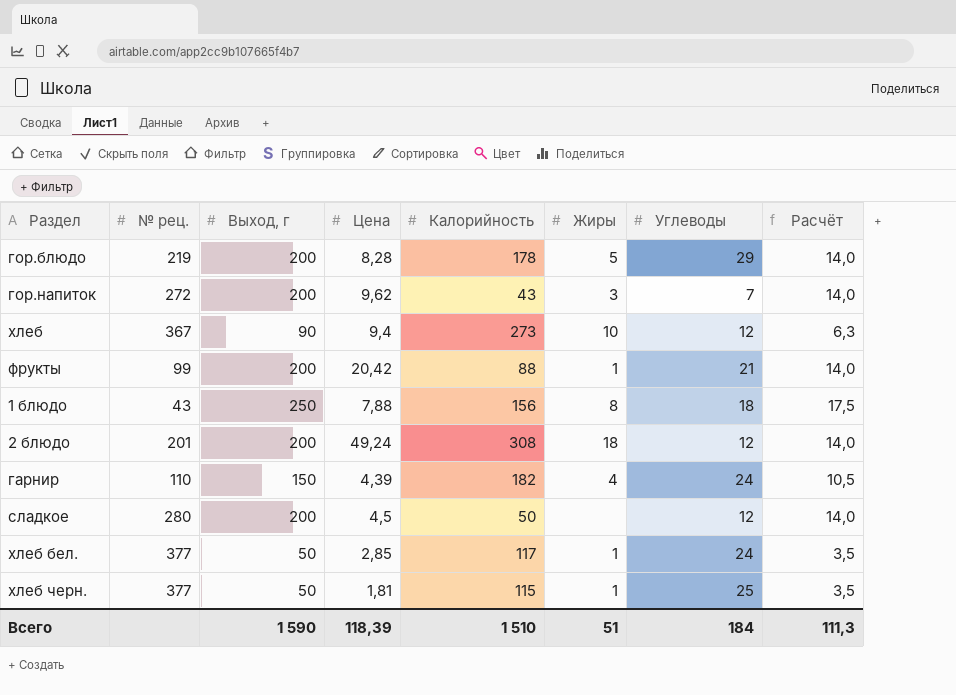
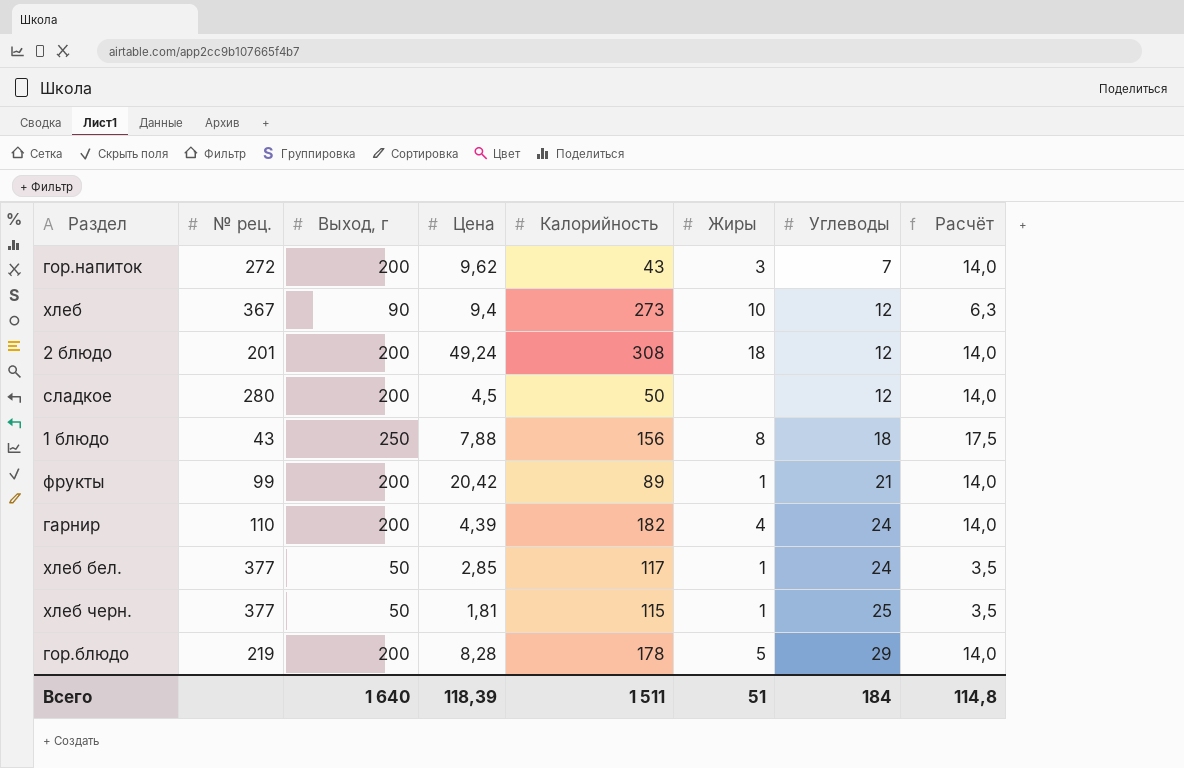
row order: none -> Углеводы ascending
фрукты | Калорийность: 88 -> 89
гарнир | Выход, г: 150 -> 200
гарнир | Расчёт: 10,5 -> 14,0
Всего | Выход, г: 1 590 -> 1 640
Всего | Калорийность: 1 510 -> 1 511
Всего | Расчёт: 111,3 -> 114,8

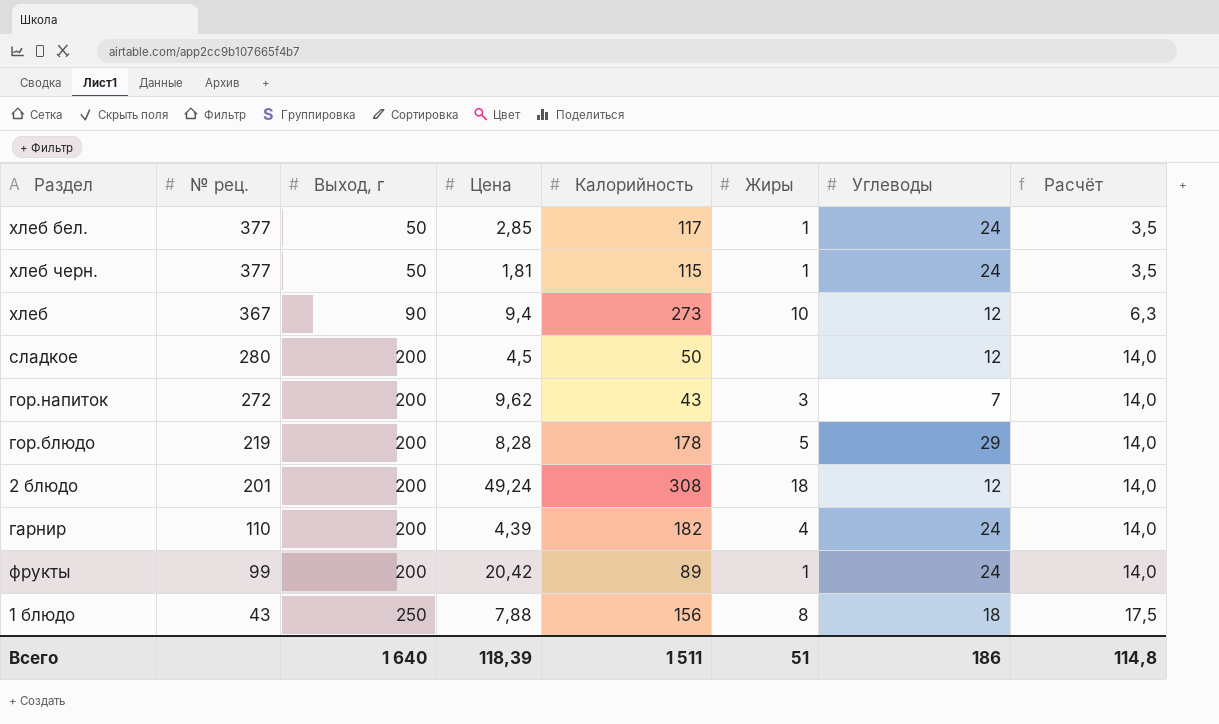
row order: Углеводы ascending -> № рец. descending
хлеб черн. | Углеводы: 25 -> 24
фрукты | Углеводы: 21 -> 24
Всего | Углеводы: 184 -> 186

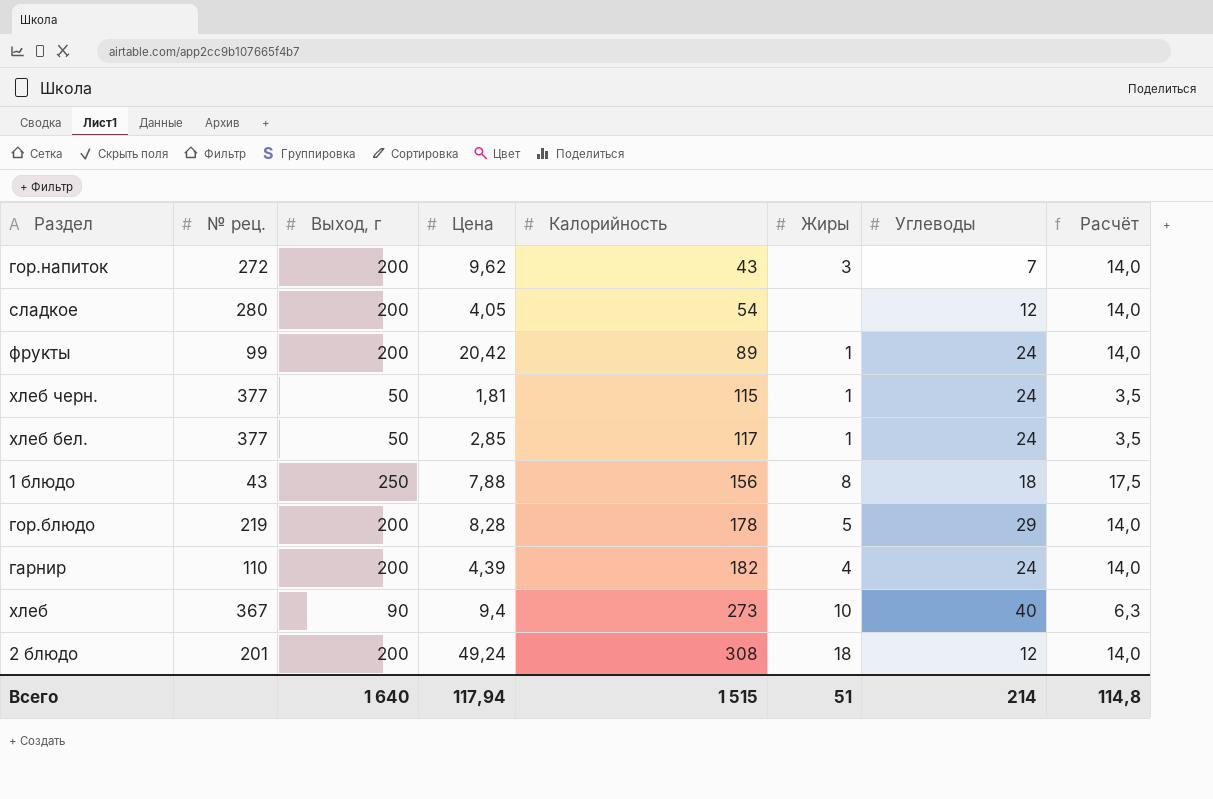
row order: № рец. descending -> Калорийность ascending
сладкое | Цена: 4,5 -> 4,05
сладкое | Калорийность: 50 -> 54
хлеб | Углеводы: 12 -> 40
Всего | Цена: 118,39 -> 117,94
Всего | Калорийность: 1 511 -> 1 515
Всего | Углеводы: 186 -> 214

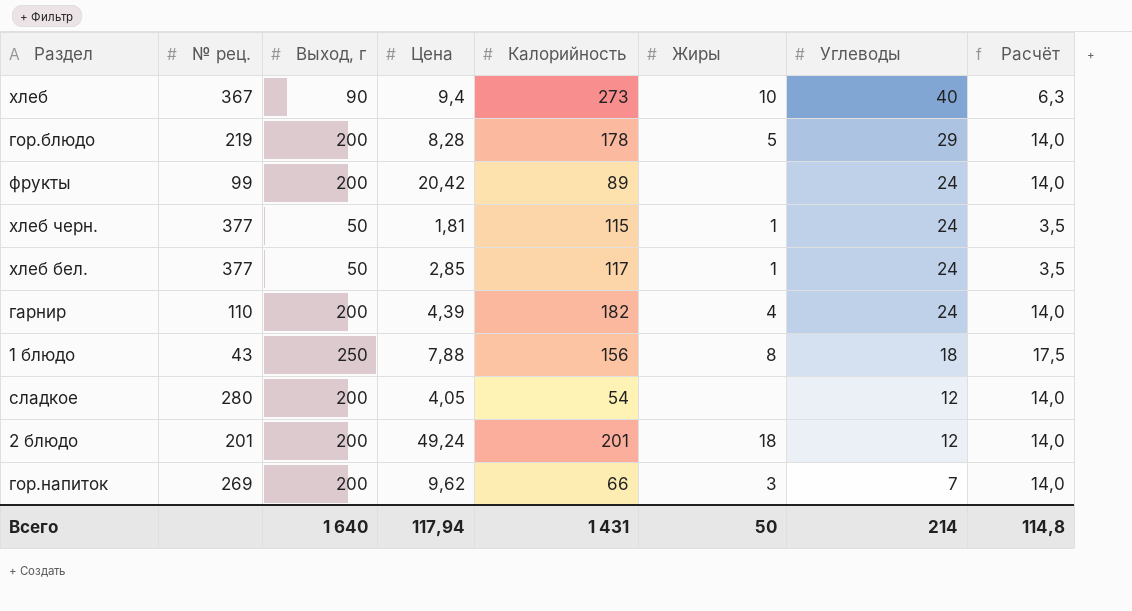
row order: Калорийность ascending -> Углеводы descending
фрукты | Жиры: 1 -> none
2 блюдо | Калорийность: 308 -> 201
гор.напиток | № рец.: 272 -> 269
гор.напиток | Калорийность: 43 -> 66
Всего | Калорийность: 1 515 -> 1 431
Всего | Жиры: 51 -> 50

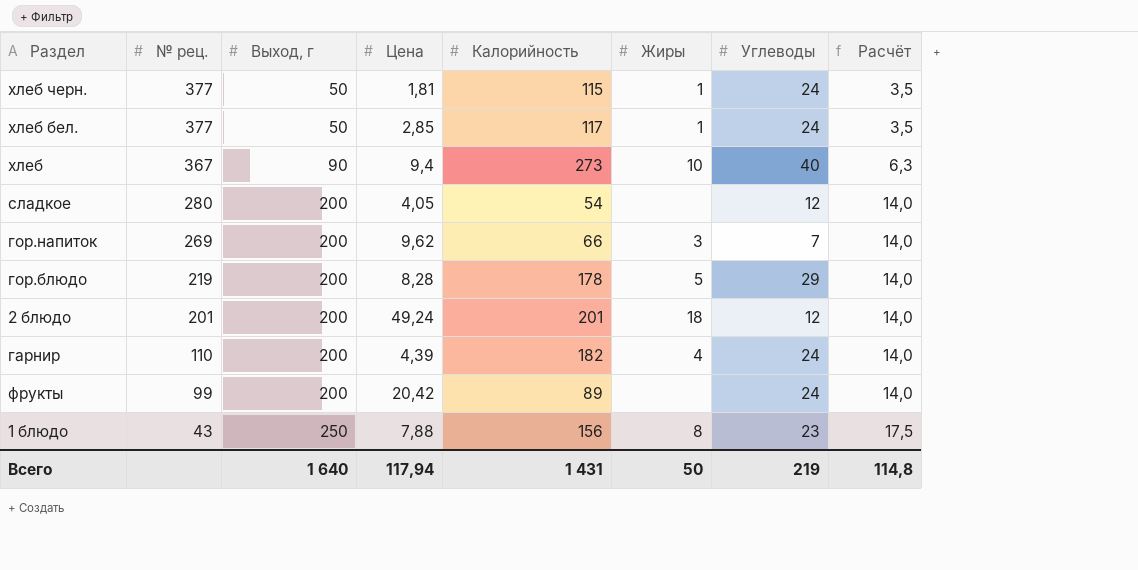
row order: Углеводы descending -> № рец. descending
1 блюдо | Углеводы: 18 -> 23
Всего | Углеводы: 214 -> 219

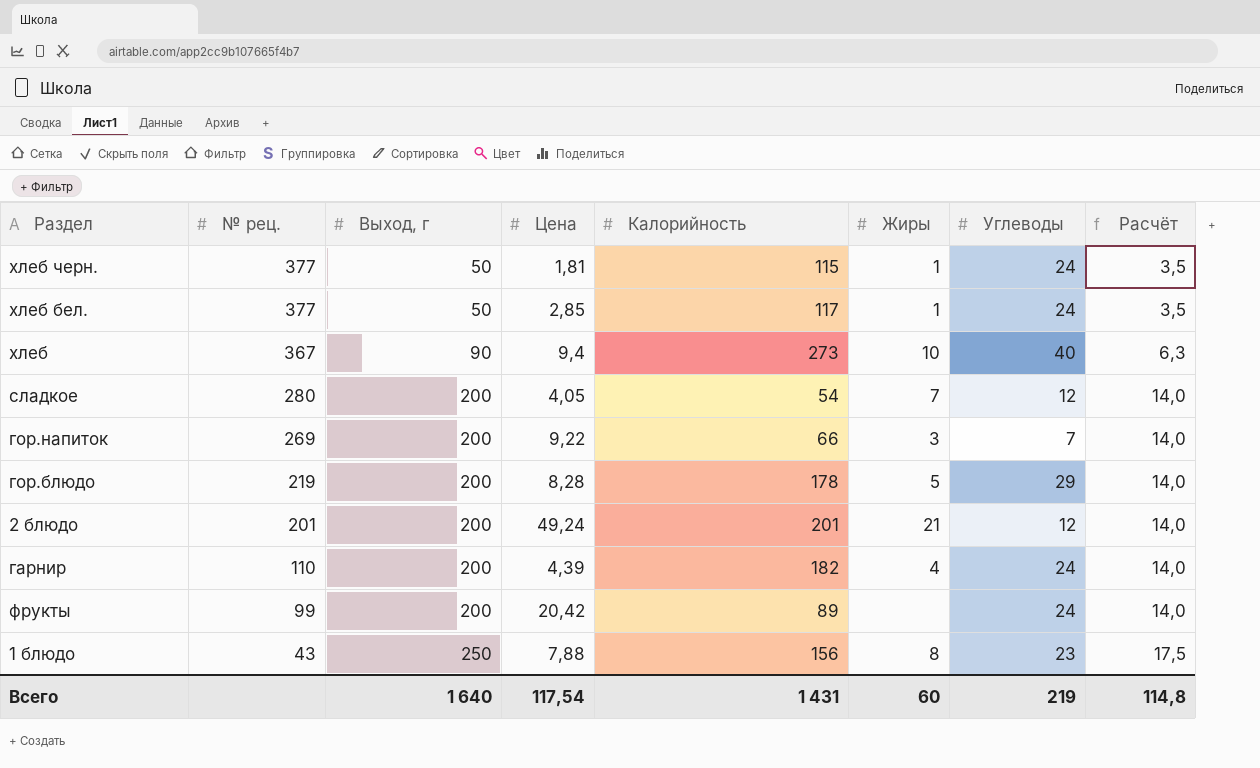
сладкое | Жиры: none -> 7
гор.напиток | Цена: 9,62 -> 9,22
2 блюдо | Жиры: 18 -> 21
Всего | Цена: 117,94 -> 117,54
Всего | Жиры: 50 -> 60

